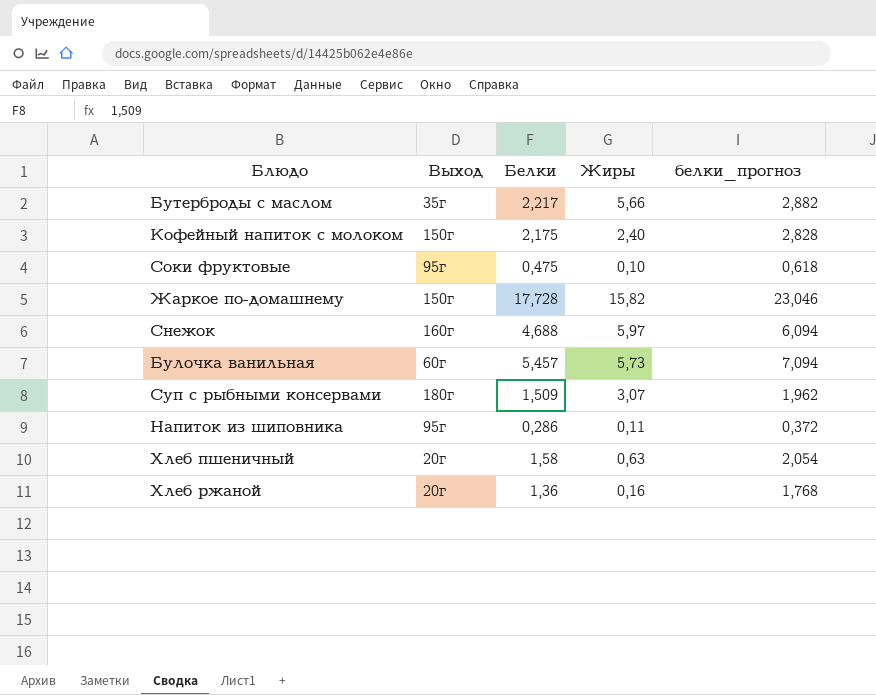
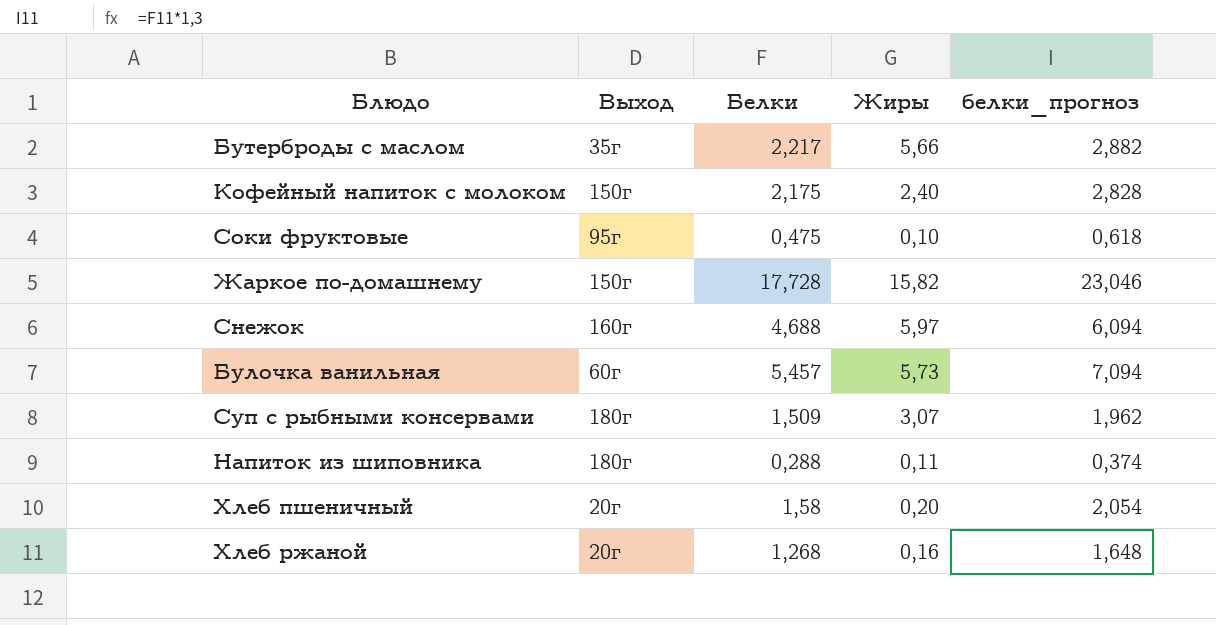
Напиток из шиповника | Выход: 95г -> 180г
Напиток из шиповника | Белки: 0,286 -> 0,288
Напиток из шиповника | белки_прогноз: 0,372 -> 0,374
Хлеб пшеничный | Жиры: 0,63 -> 0,20
Хлеб ржаной | Белки: 1,36 -> 1,268
Хлеб ржаной | белки_прогноз: 1,768 -> 1,648

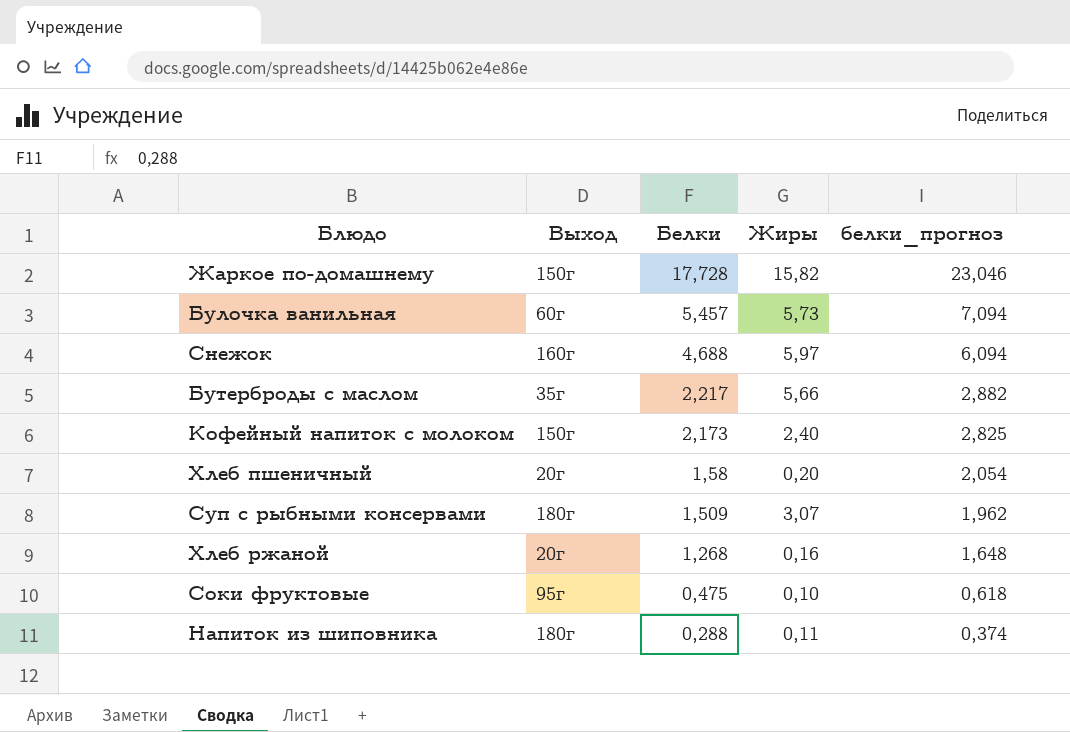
row order: none -> Белки descending
Кофейный напиток с молоком | Белки: 2,175 -> 2,173
Кофейный напиток с молоком | белки_прогноз: 2,828 -> 2,825

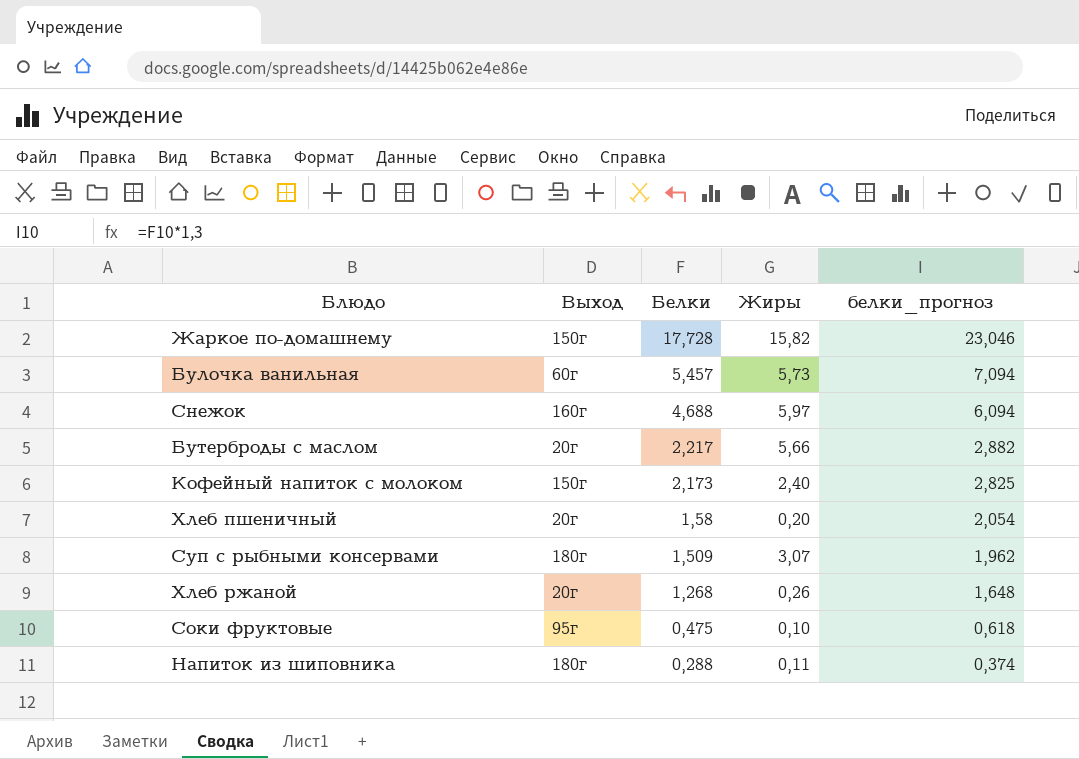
Бутерброды с маслом | Выход: 35г -> 20г
Хлеб ржаной | Жиры: 0,16 -> 0,26

